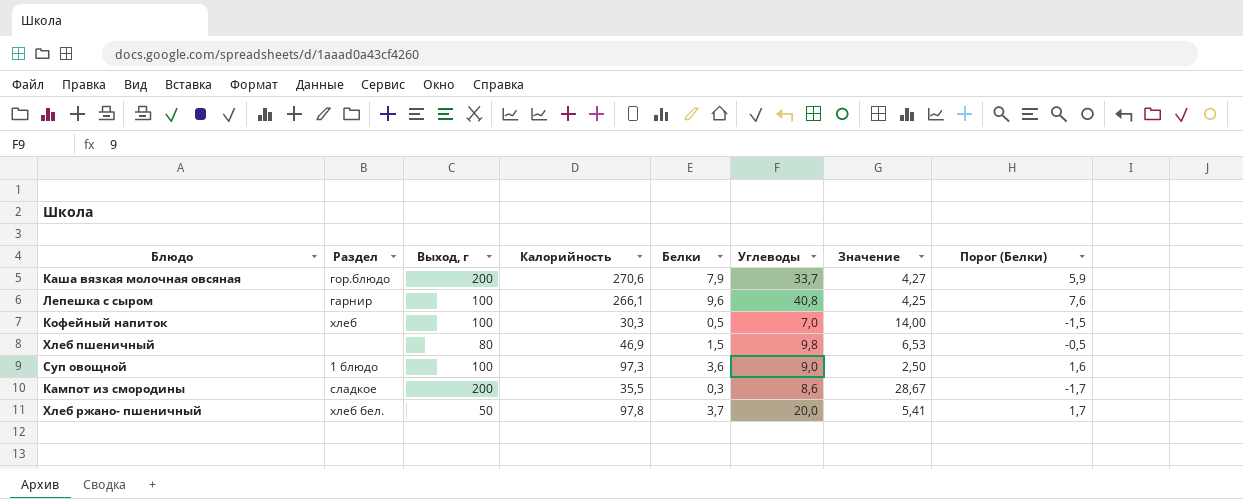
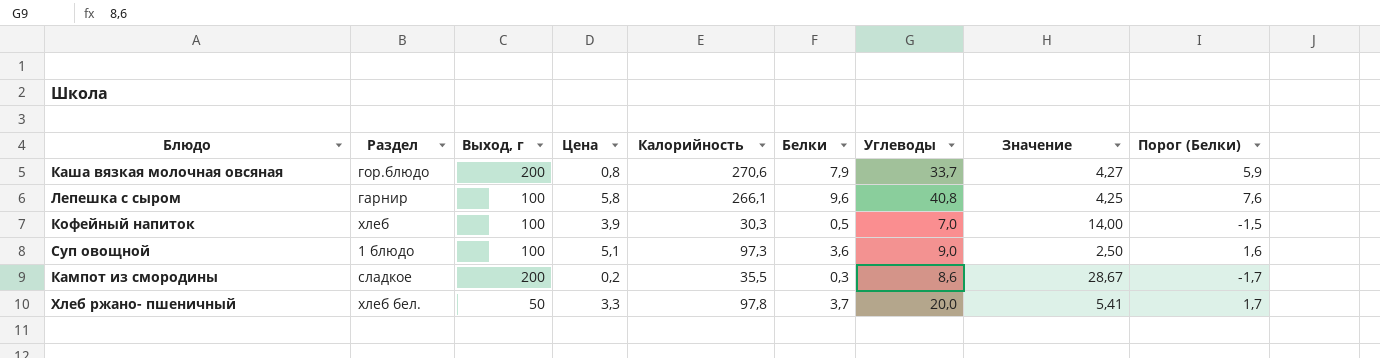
column Цена | position: none -> 4
row Хлеб пшеничный: none | 80 | 46,9 | 1,5 | 9,8 | 6,53 | -0,5 -> none

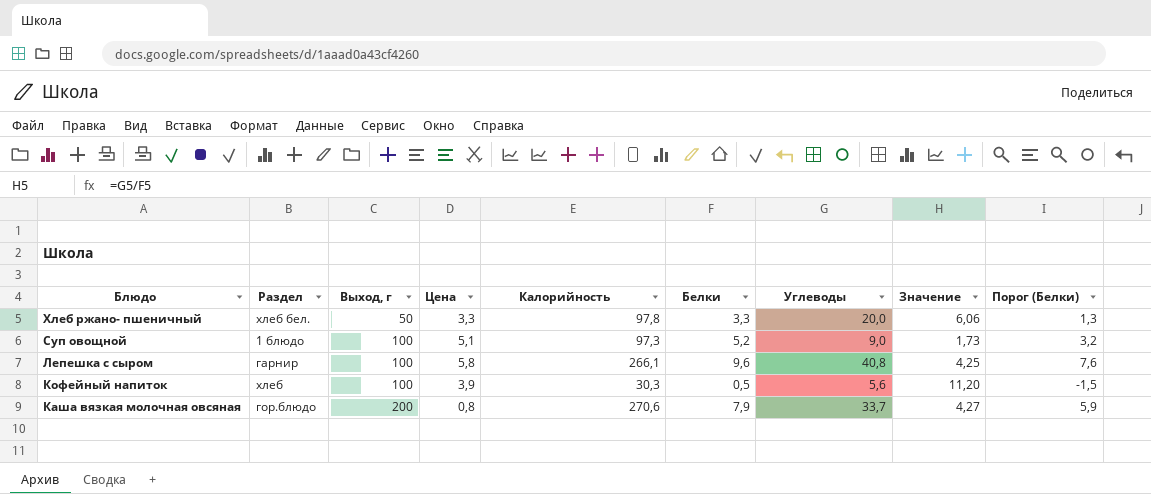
row order: none -> Блюдо descending
row Кампот из смородины: сладкое | 200 | 0,2 | 35,5 | 0,3 | 8,6 | 28,67 | -1,7 -> none
Хлеб ржано- пшеничный | Белки: 3,7 -> 3,3
Хлеб ржано- пшеничный | Значение: 5,41 -> 6,06
Хлеб ржано- пшеничный | Порог (Белки): 1,7 -> 1,3
Суп овощной | Белки: 3,6 -> 5,2
Суп овощной | Значение: 2,50 -> 1,73
Суп овощной | Порог (Белки): 1,6 -> 3,2
Кофейный напиток | Углеводы: 7,0 -> 5,6
Кофейный напиток | Значение: 14,00 -> 11,20

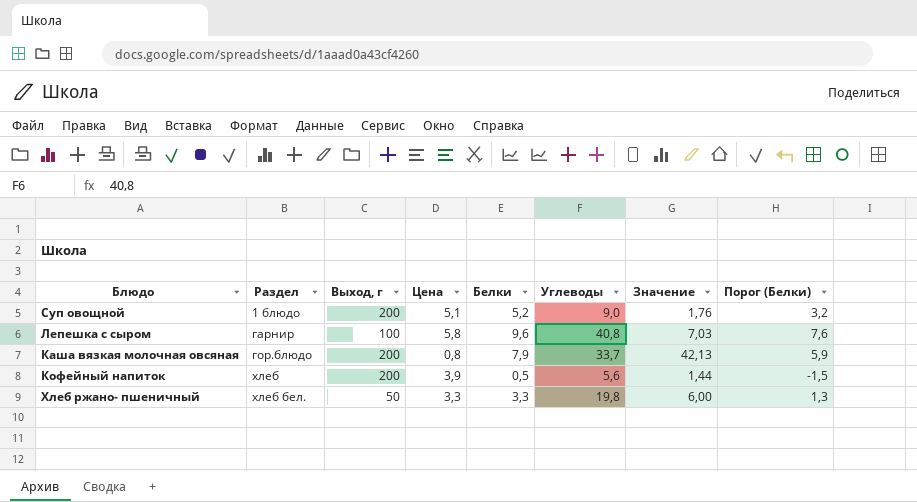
row order: Блюдо descending -> Раздел ascending
column Калорийность | position: 5 -> none
column Значение | formula: [Углеводы] / [Белки] -> [Углеводы] / [Цена]
Суп овощной | Выход, г: 100 -> 200
Кофейный напиток | Выход, г: 100 -> 200
Хлеб ржано- пшеничный | Углеводы: 20,0 -> 19,8

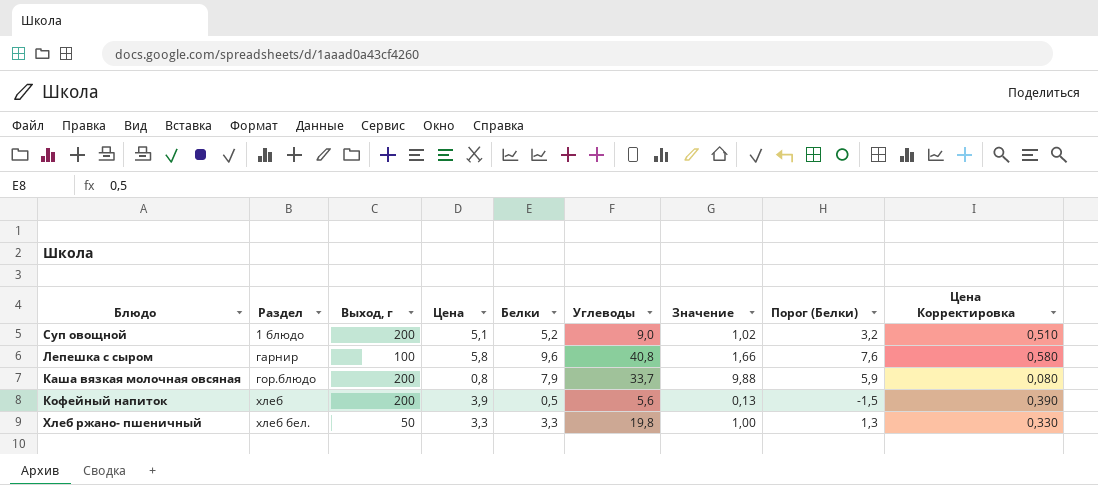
column Значение | formula: [Углеводы] / [Цена] -> [Белки] / [Цена]
column Цена Корректировка | formula: none -> [Цена] * 0,1

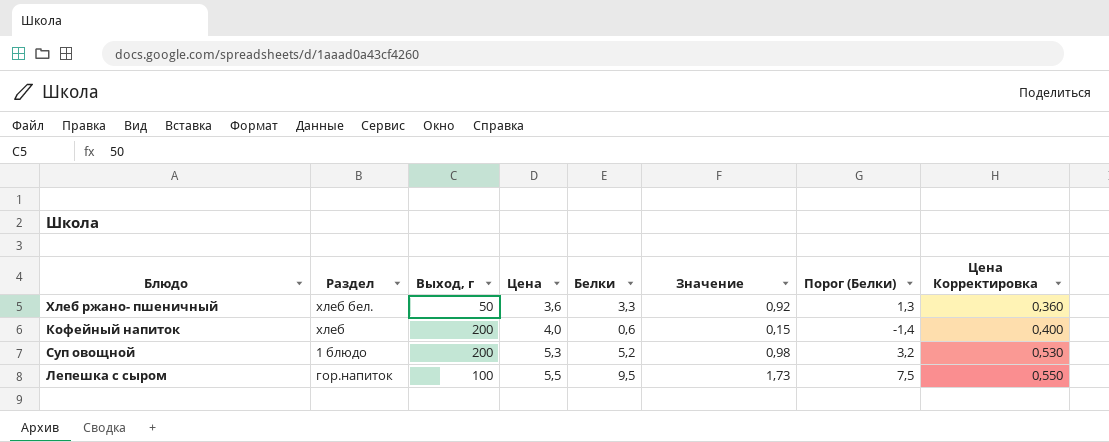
row order: Раздел ascending -> Цена ascending
column Углеводы | position: 6 -> none
row Каша вязкая молочная овсяная: гор.блюдо | 200 | 0,8 | 7,9 | 33,7 | 9,88 | 5,9 | 0,080 -> none
Хлеб ржано- пшеничный | Цена: 3,3 -> 3,6
Хлеб ржано- пшеничный | Значение: 1,00 -> 0,92
Хлеб ржано- пшеничный | Цена Корректировка: 0,330 -> 0,360
Кофейный напиток | Цена: 3,9 -> 4,0
Кофейный напиток | Белки: 0,5 -> 0,6
Кофейный напиток | Значение: 0,13 -> 0,15
Кофейный напиток | Порог (Белки): -1,5 -> -1,4
Кофейный напиток | Цена Корректировка: 0,390 -> 0,400
Суп овощной | Цена: 5,1 -> 5,3
Суп овощной | Значение: 1,02 -> 0,98
Суп овощной | Цена Корректировка: 0,510 -> 0,530
Лепешка с сыром | Раздел: гарнир -> гор.напиток
Лепешка с сыром | Цена: 5,8 -> 5,5
Лепешка с сыром | Белки: 9,6 -> 9,5
Лепешка с сыром | Значение: 1,66 -> 1,73
Лепешка с сыром | Порог (Белки): 7,6 -> 7,5
Лепешка с сыром | Цена Корректировка: 0,580 -> 0,550

